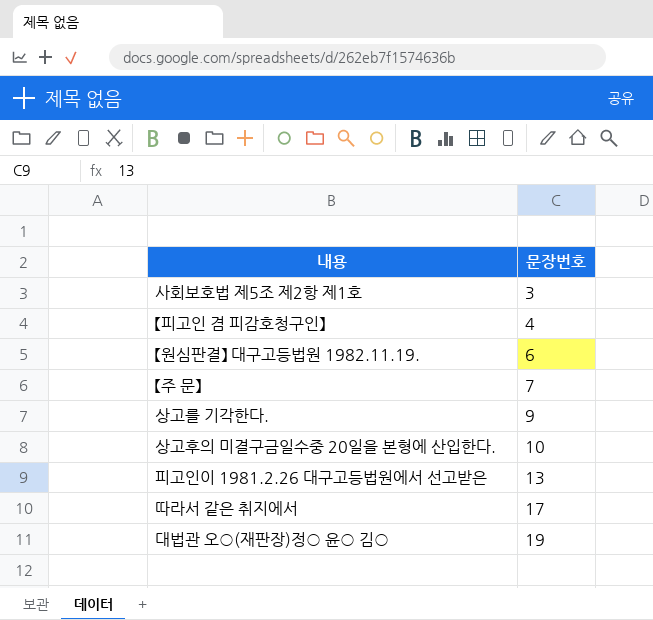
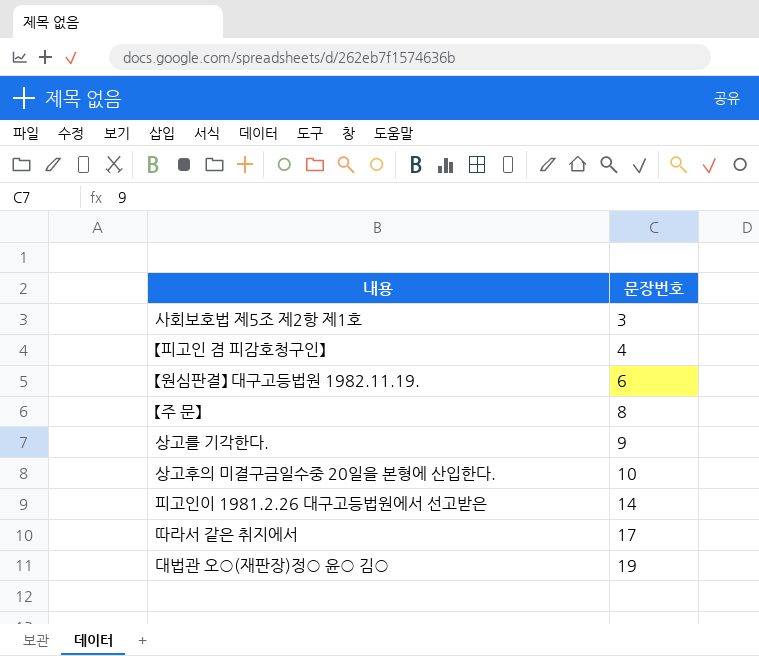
【주 문】 | 문장번호: 7 -> 8
피고인이 1981.2.26 대구고등법원에서 선고받은 | 문장번호: 13 -> 14

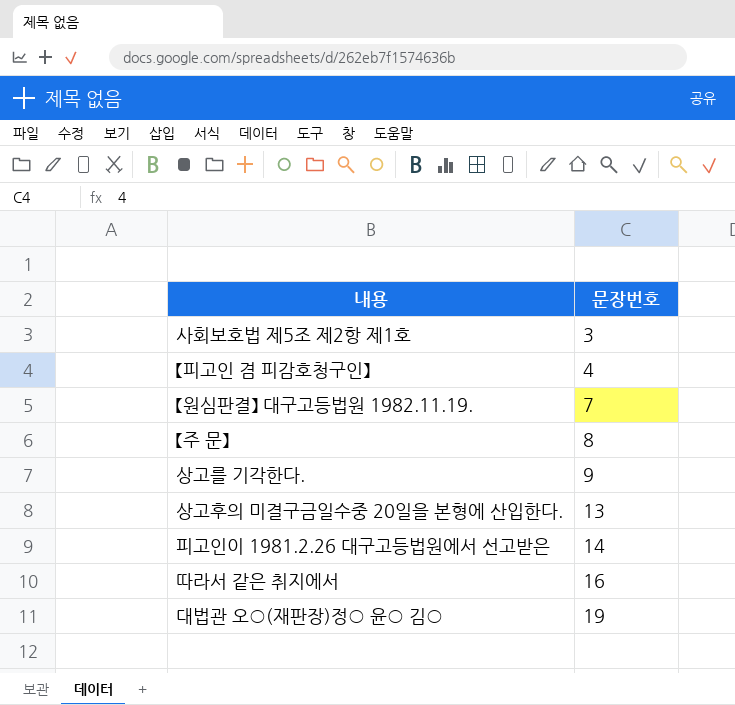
【원심판결】 대구고등법원 1982.11.19. | 문장번호: 6 -> 7
상고후의 미결구금일수중 20일을 본형에 산입한다. | 문장번호: 10 -> 13
따라서 같은 취지에서 | 문장번호: 17 -> 16

